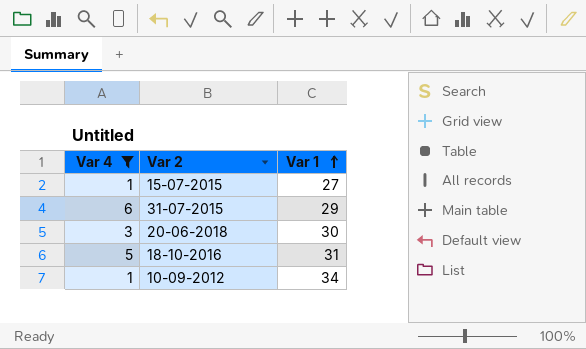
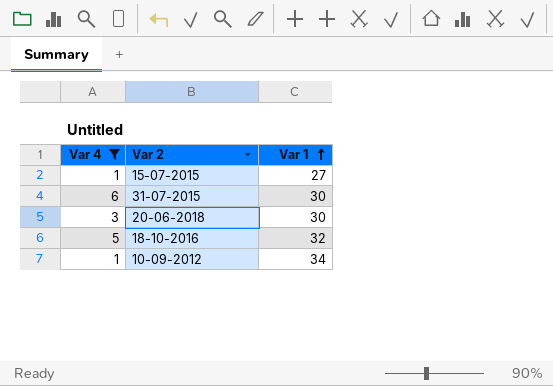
31-07-2015 | Var 1: 29 -> 30
18-10-2016 | Var 1: 31 -> 32

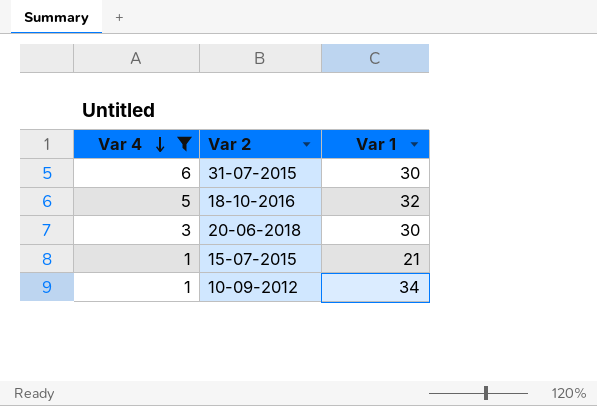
row order: Var 1 ascending -> Var 4 descending
15-07-2015 | Var 1: 27 -> 21

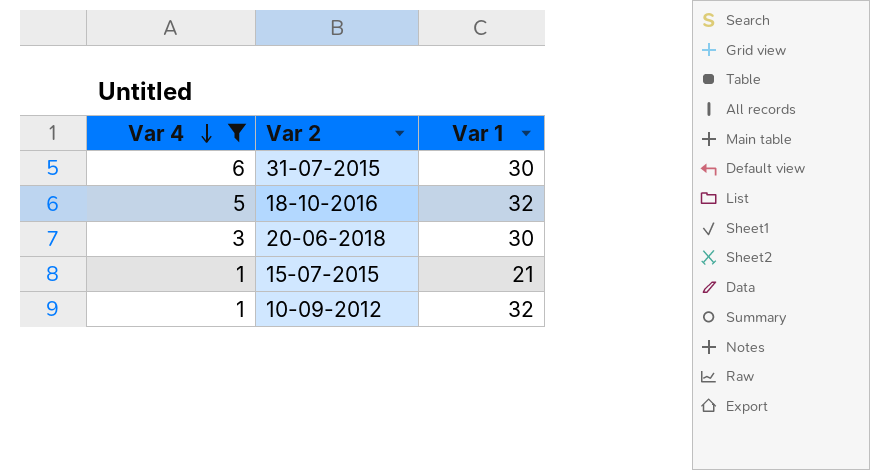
10-09-2012 | Var 1: 34 -> 32

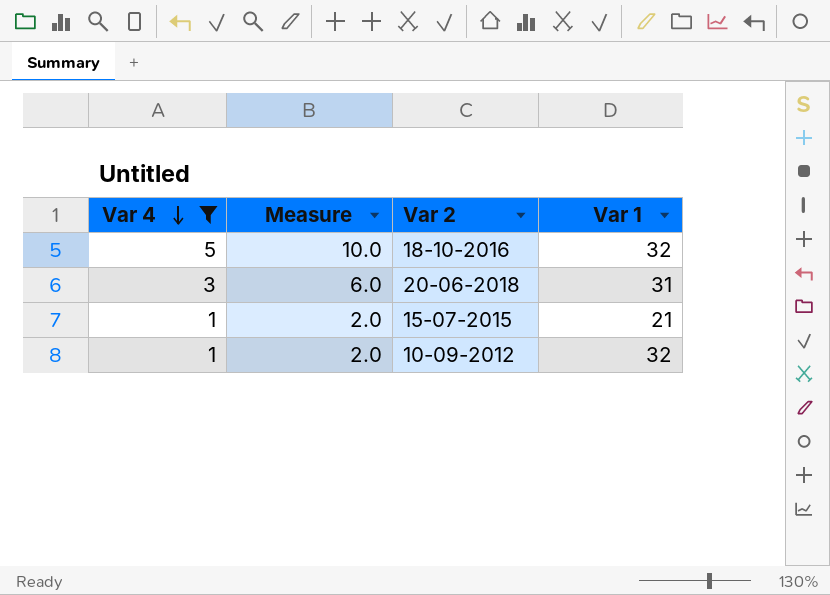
column Measure | formula: none -> [Var 4] * 2
row 31-07-2015: 6 | 30 -> none
20-06-2018 | Var 1: 30 -> 31

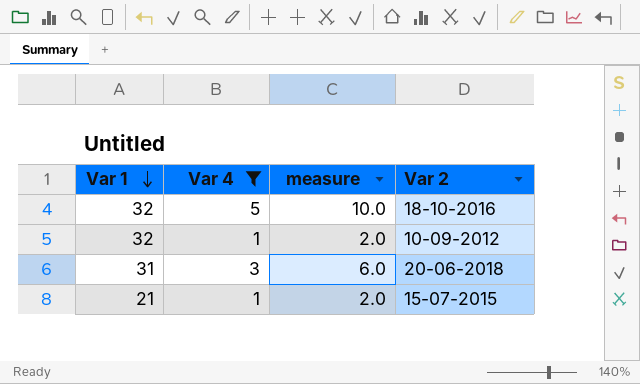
row order: Var 4 descending -> Var 1 descending
column Var 1 | position: 4 -> 1
column name: Measure -> measure

